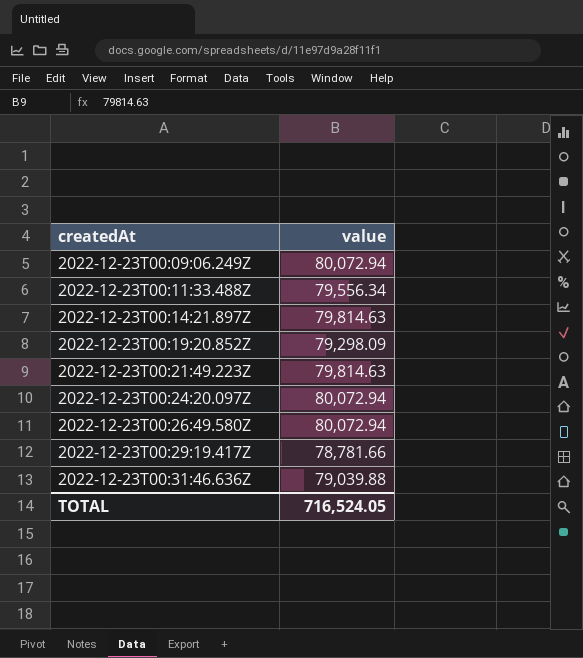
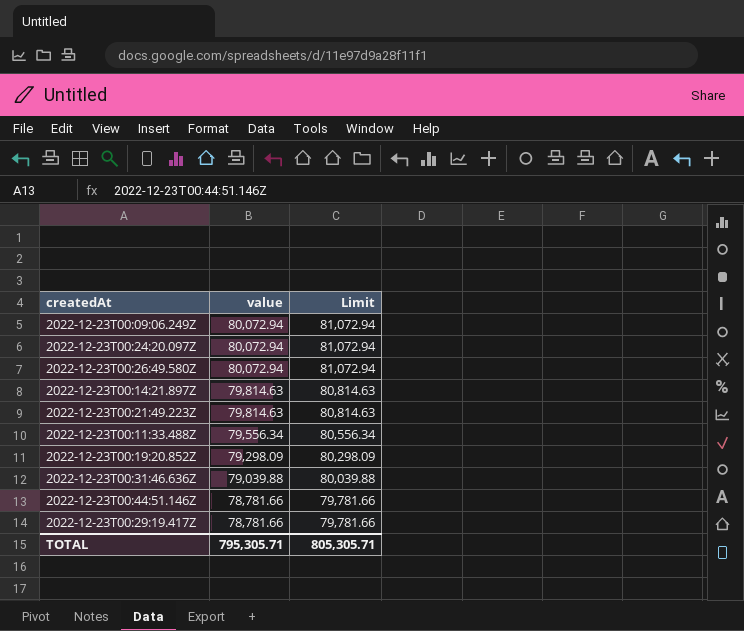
row order: createdAt ascending -> value descending
column Limit | formula: none -> [value] + 1000
row 2022-12-23T00:44:51.146Z: none -> 78,781.66 | 79,781.66
TOTAL | value: 716,524.05 -> 795,305.71

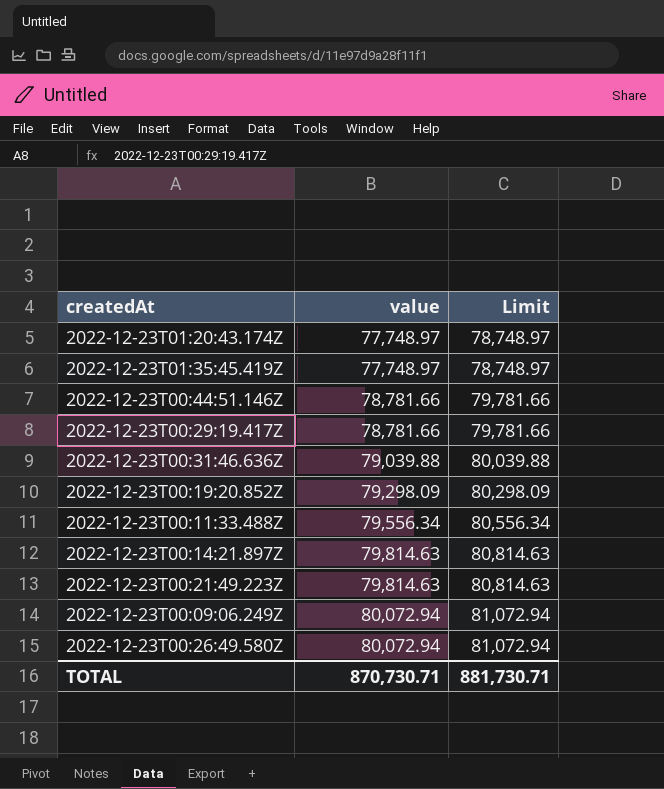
row order: value descending -> value ascending
row 2022-12-23T00:24:20.097Z: 80,072.94 | 81,072.94 -> none
row 2022-12-23T01:20:43.174Z: none -> 77,748.97 | 78,748.97
row 2022-12-23T01:35:45.419Z: none -> 77,748.97 | 78,748.97
TOTAL | value: 795,305.71 -> 870,730.71
TOTAL | Limit: 805,305.71 -> 881,730.71

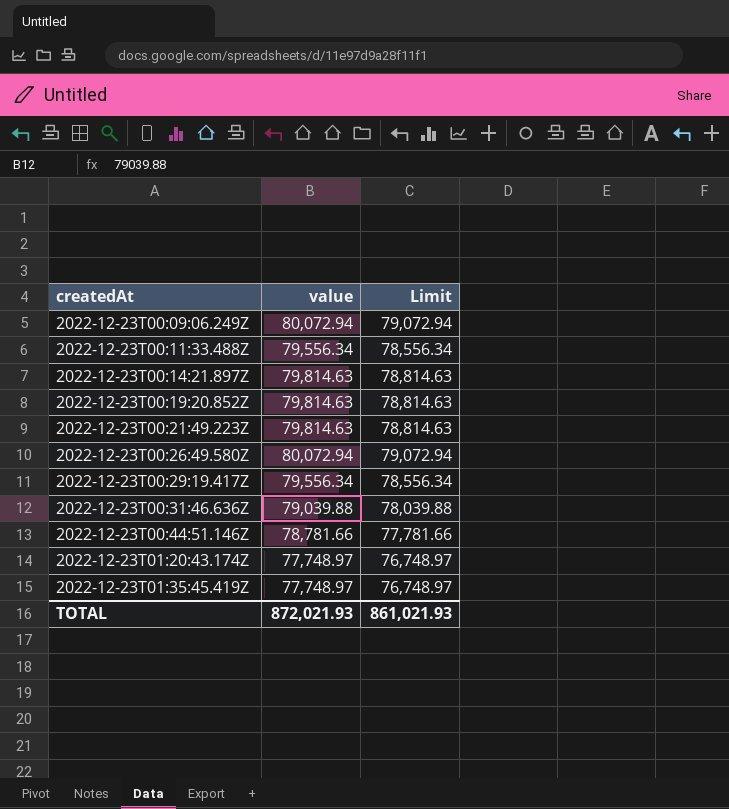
row order: value ascending -> createdAt ascending
column Limit | formula: [value] + 1000 -> [value] - 1000
2022-12-23T00:19:20.852Z | value: 79,298.09 -> 79,814.63
2022-12-23T00:29:19.417Z | value: 78,781.66 -> 79,556.34
TOTAL | value: 870,730.71 -> 872,021.93
TOTAL | Limit: 881,730.71 -> 861,021.93

